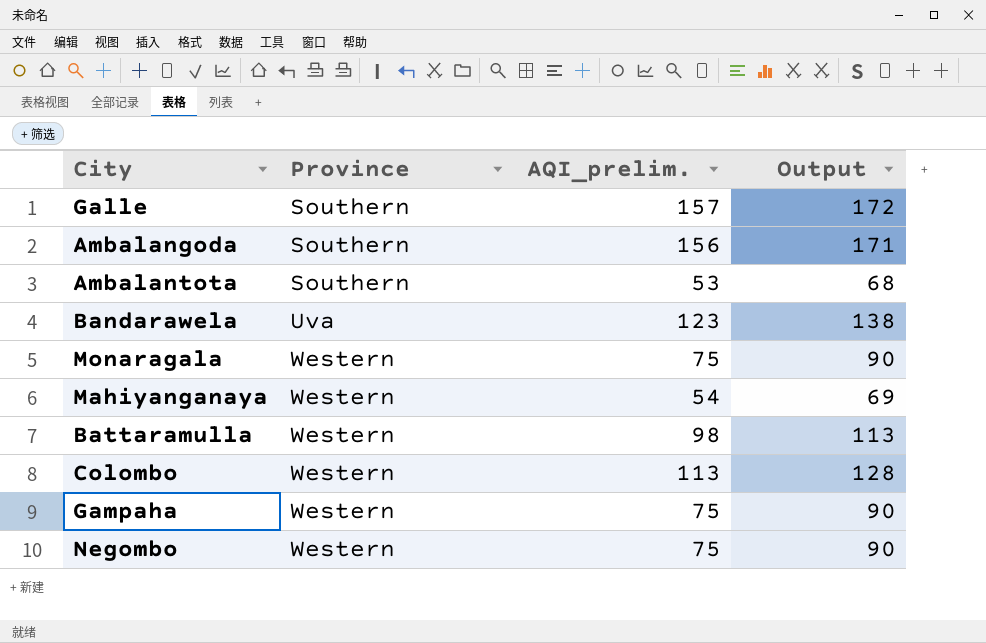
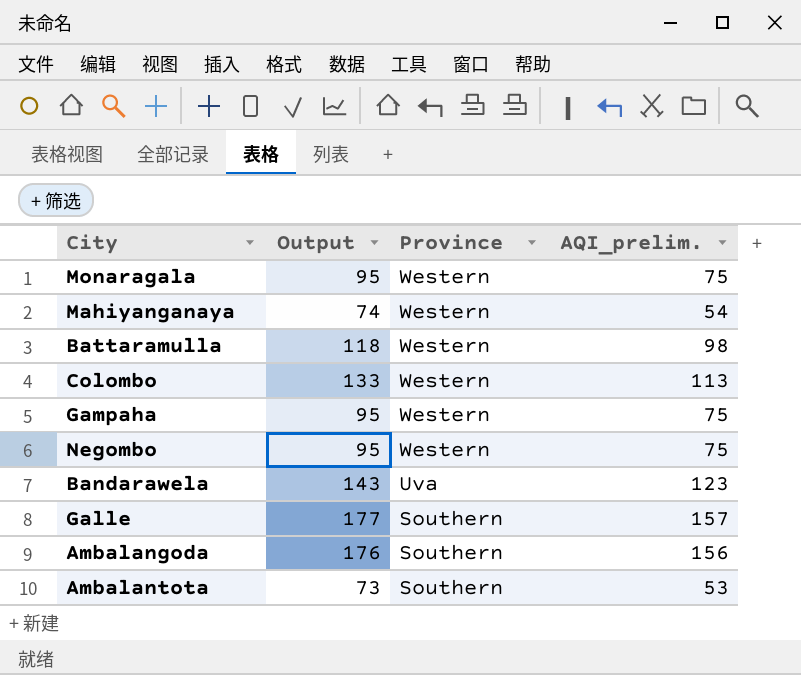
row order: Province ascending -> Province descending
column Output | formula: [AQI_prelim.] + 15 -> [AQI_prelim.] + 20
column Output | position: 4 -> 2

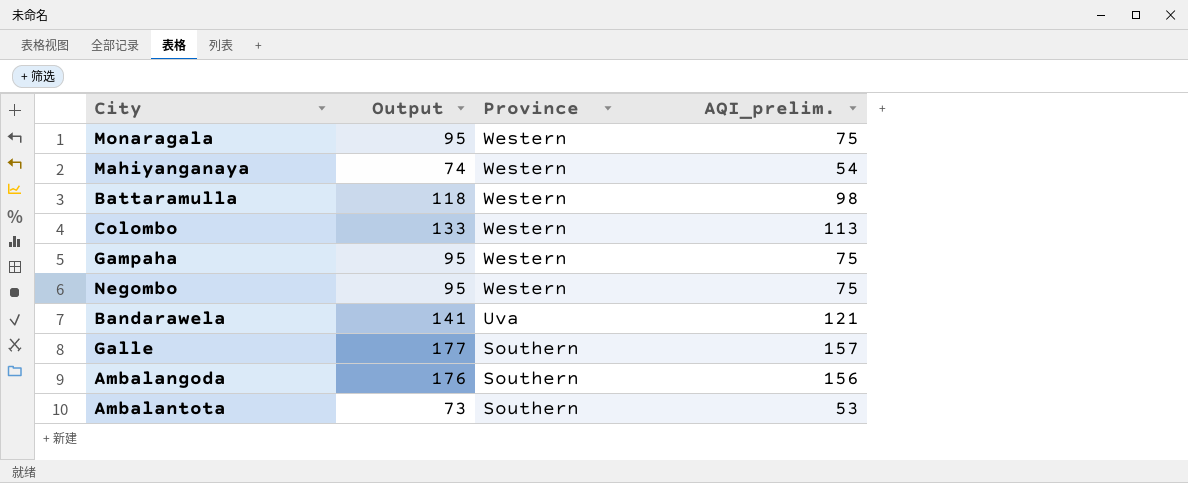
Bandarawela | Output: 143 -> 141
Bandarawela | AQI_prelim.: 123 -> 121

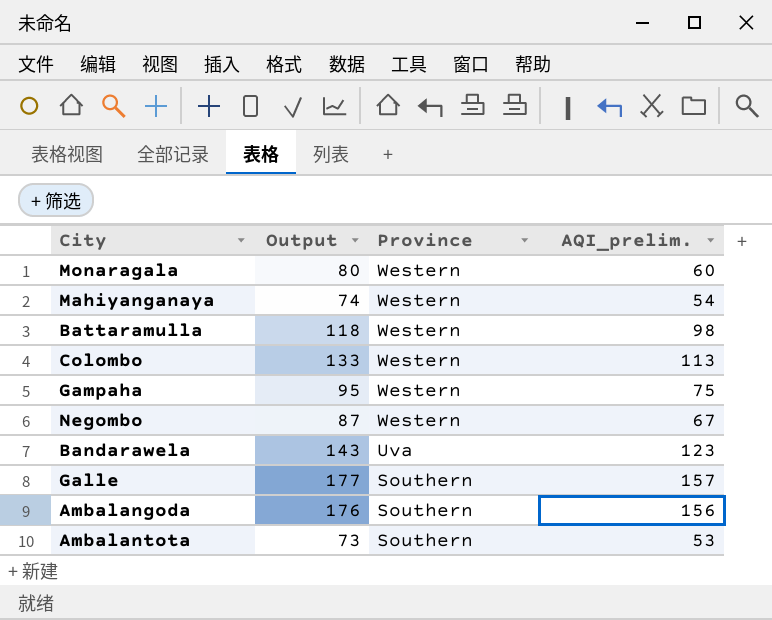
Monaragala | Output: 95 -> 80
Monaragala | AQI_prelim.: 75 -> 60
Negombo | Output: 95 -> 87
Negombo | AQI_prelim.: 75 -> 67
Bandarawela | Output: 141 -> 143
Bandarawela | AQI_prelim.: 121 -> 123

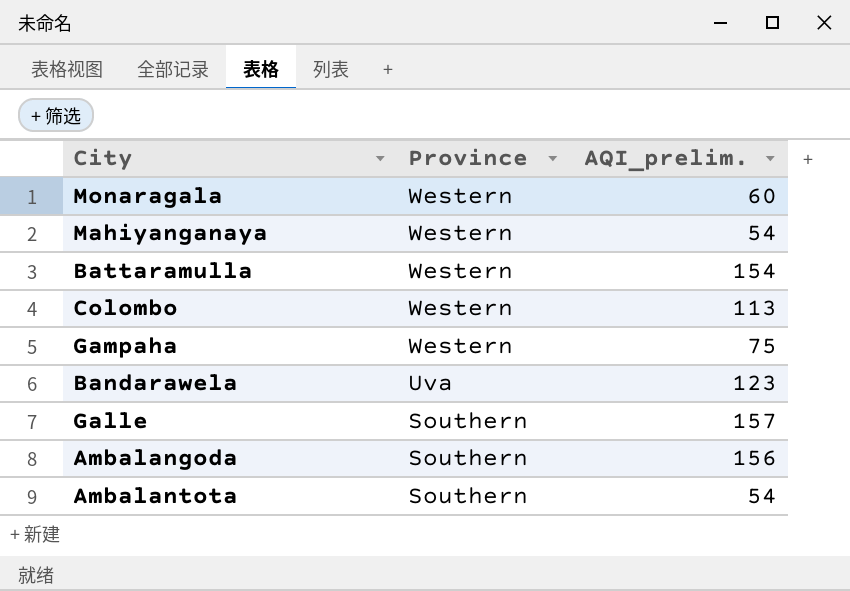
column Output | formula: [AQI_prelim.] + 20 -> none
row Negombo: 87 | Western | 67 -> none
Battaramulla | AQI_prelim.: 98 -> 154
Ambalantota | AQI_prelim.: 53 -> 54

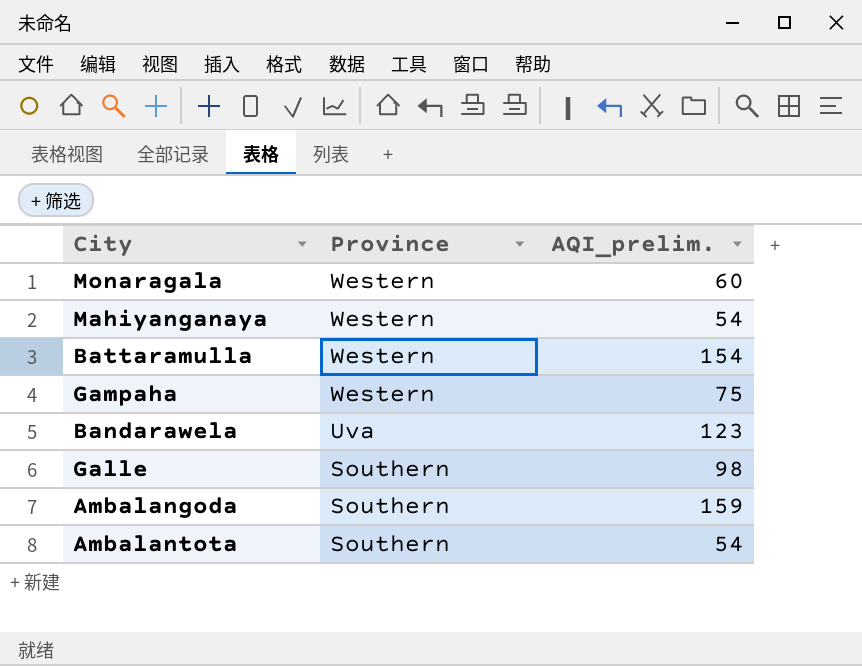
row Colombo: Western | 113 -> none
Galle | AQI_prelim.: 157 -> 98
Ambalangoda | AQI_prelim.: 156 -> 159

